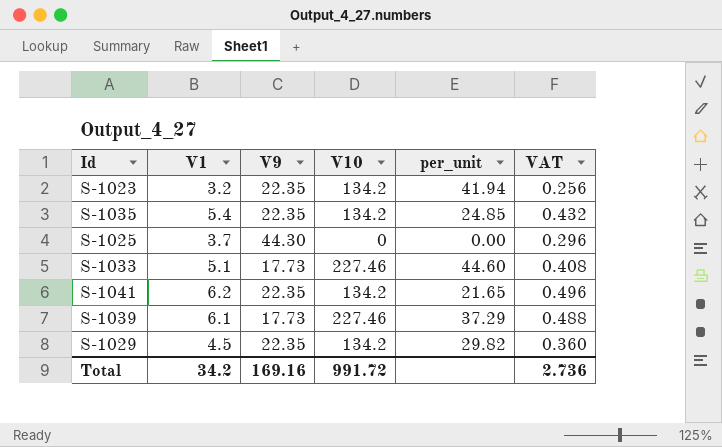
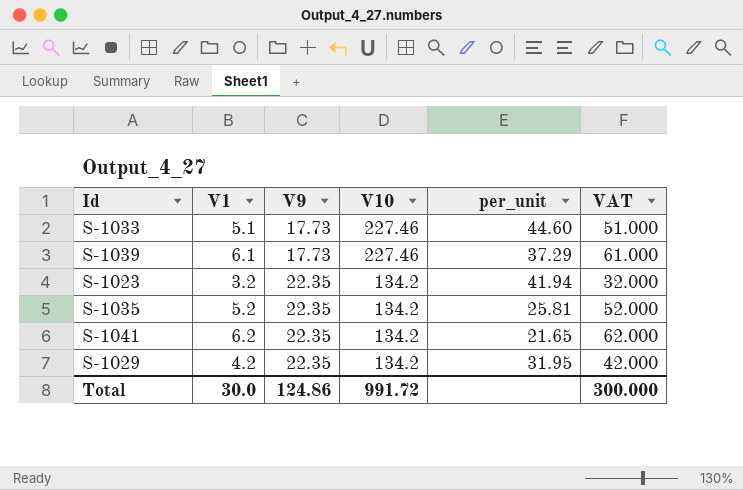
row order: none -> V9 ascending
column VAT | formula: [V1] * 0.08 -> [V1] * 10
row S-1025: 3.7 | 44.30 | 0 | 0.00 | 0.296 -> none
S-1035 | V1: 5.4 -> 5.2
S-1035 | per_unit: 24.85 -> 25.81
S-1029 | V1: 4.5 -> 4.2
S-1029 | per_unit: 29.82 -> 31.95
Total | V1: 34.2 -> 30.0
Total | V9: 169.16 -> 124.86
Total | VAT: 2.736 -> 300.000

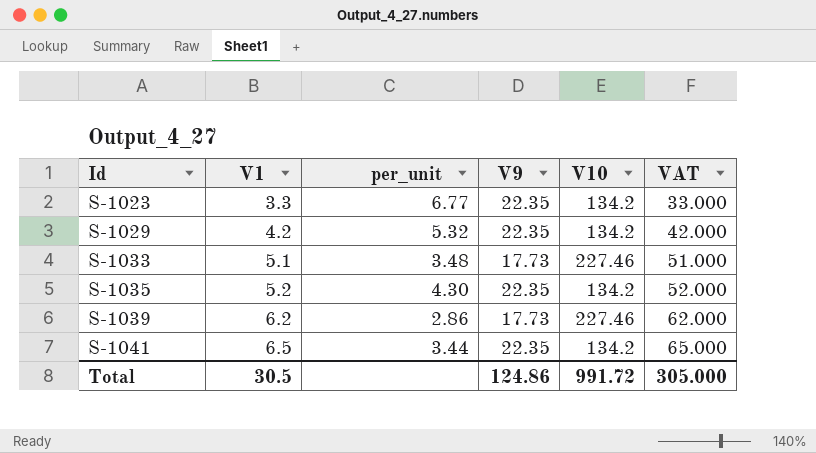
row order: V9 ascending -> Id ascending
column per_unit | formula: [V10] / [V1] -> [V9] / [V1]
column per_unit | position: 5 -> 3
S-1023 | V1: 3.2 -> 3.3
S-1023 | VAT: 32.000 -> 33.000
S-1039 | V1: 6.1 -> 6.2
S-1039 | VAT: 61.000 -> 62.000
S-1041 | V1: 6.2 -> 6.5
S-1041 | VAT: 62.000 -> 65.000
Total | V1: 30.0 -> 30.5
Total | VAT: 300.000 -> 305.000

